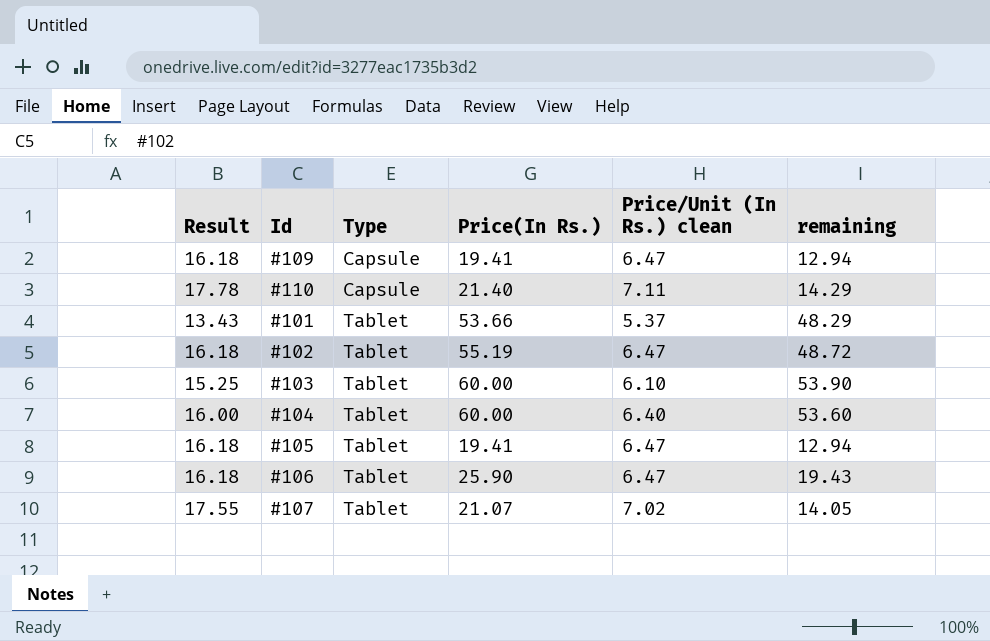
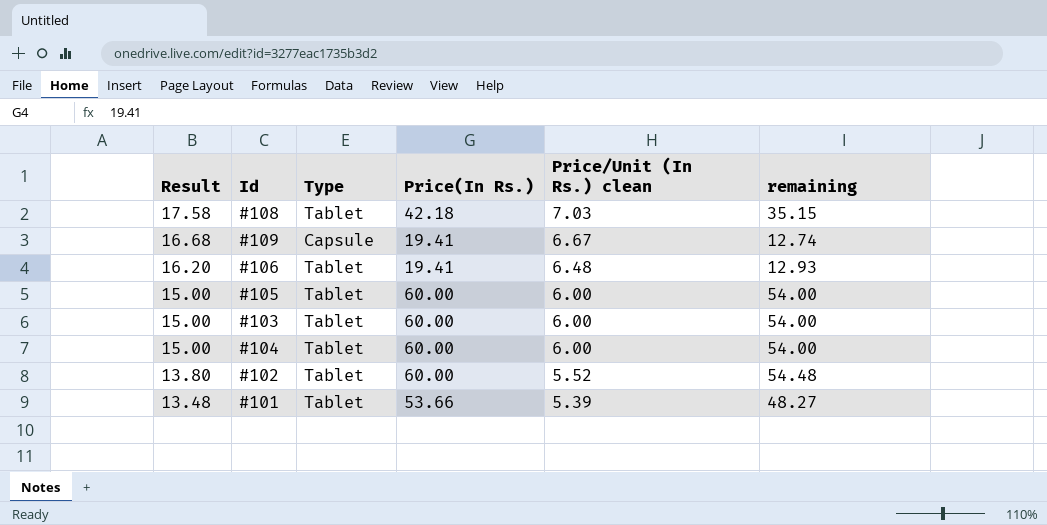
row order: Type ascending -> Result descending
row #110: 17.78 | Capsule | 21.40 | 7.11 | 14.29 -> none
row #107: 17.55 | Tablet | 21.07 | 7.02 | 14.05 -> none
row #108: none -> 17.58 | Tablet | 42.18 | 7.03 | 35.15
#109 | Result: 16.18 -> 16.68
#109 | Price/Unit (In Rs.) clean: 6.47 -> 6.67
#109 | remaining: 12.94 -> 12.74
#106 | Result: 16.18 -> 16.20
#106 | Price(In Rs.): 25.90 -> 19.41
#106 | Price/Unit (In Rs.) clean: 6.47 -> 6.48
#106 | remaining: 19.43 -> 12.93
#105 | Result: 16.18 -> 15.00
#105 | Price(In Rs.): 19.41 -> 60.00
#105 | Price/Unit (In Rs.) clean: 6.47 -> 6.00
#105 | remaining: 12.94 -> 54.00
#103 | Result: 15.25 -> 15.00
#103 | Price/Unit (In Rs.) clean: 6.10 -> 6.00
#103 | remaining: 53.90 -> 54.00
#104 | Result: 16.00 -> 15.00
#104 | Price/Unit (In Rs.) clean: 6.40 -> 6.00
#104 | remaining: 53.60 -> 54.00
#102 | Result: 16.18 -> 13.80
#102 | Price(In Rs.): 55.19 -> 60.00
#102 | Price/Unit (In Rs.) clean: 6.47 -> 5.52
#102 | remaining: 48.72 -> 54.48
#101 | Result: 13.43 -> 13.48
#101 | Price/Unit (In Rs.) clean: 5.37 -> 5.39
#101 | remaining: 48.29 -> 48.27

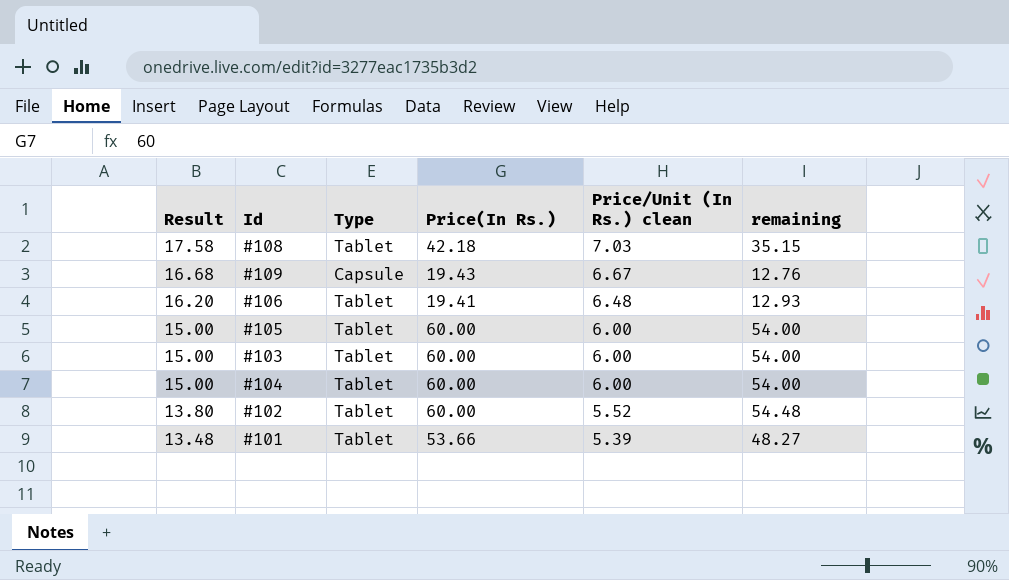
#109 | Price(In Rs.): 19.41 -> 19.43
#109 | remaining: 12.74 -> 12.76

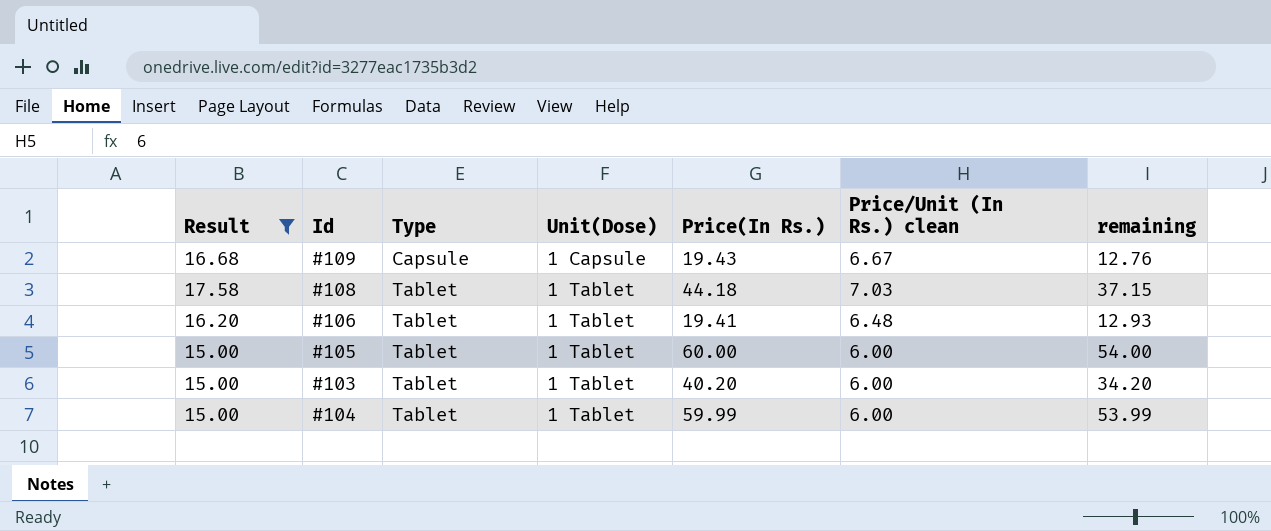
filter: none -> Result >= 15.00
row order: Result descending -> Type ascending
column Unit(Dose) | position: none -> 4
#108 | Price(In Rs.): 42.18 -> 44.18
#108 | remaining: 35.15 -> 37.15
#103 | Price(In Rs.): 60.00 -> 40.20
#103 | remaining: 54.00 -> 34.20
#104 | Price(In Rs.): 60.00 -> 59.99
#104 | remaining: 54.00 -> 53.99

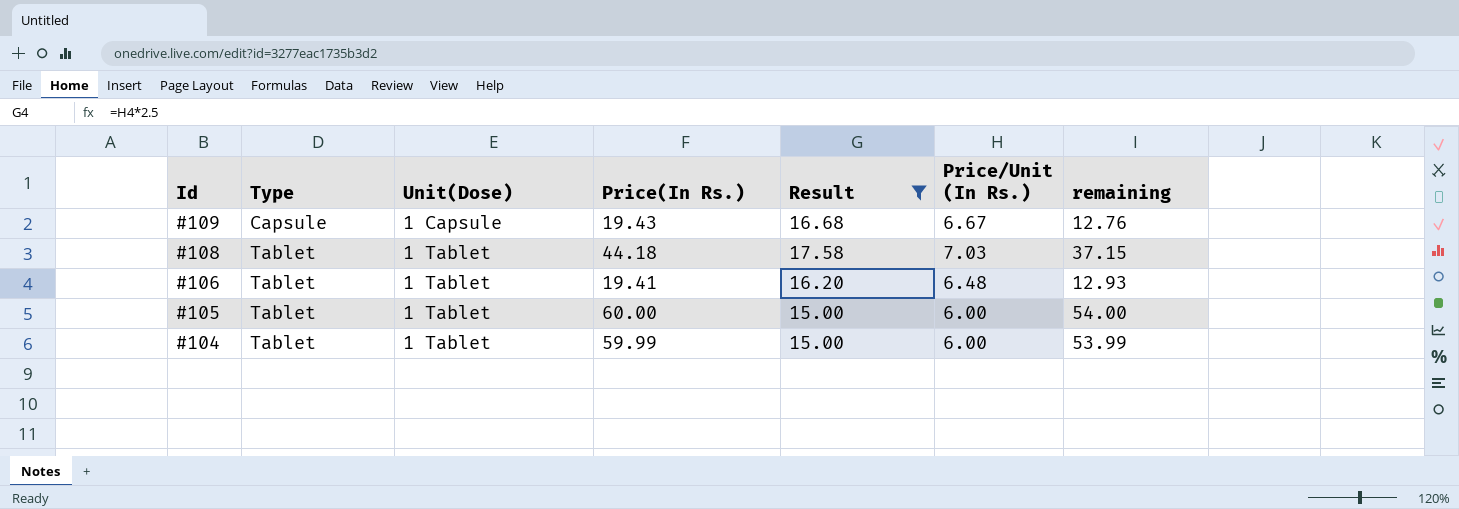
column Result | position: 1 -> 5
column name: Price/Unit (In Rs.) clean -> Price/Unit (In Rs.)
row #103: 15.00 | Tablet | 1 Tablet | 40.20 | 6.00 | 34.20 -> none

